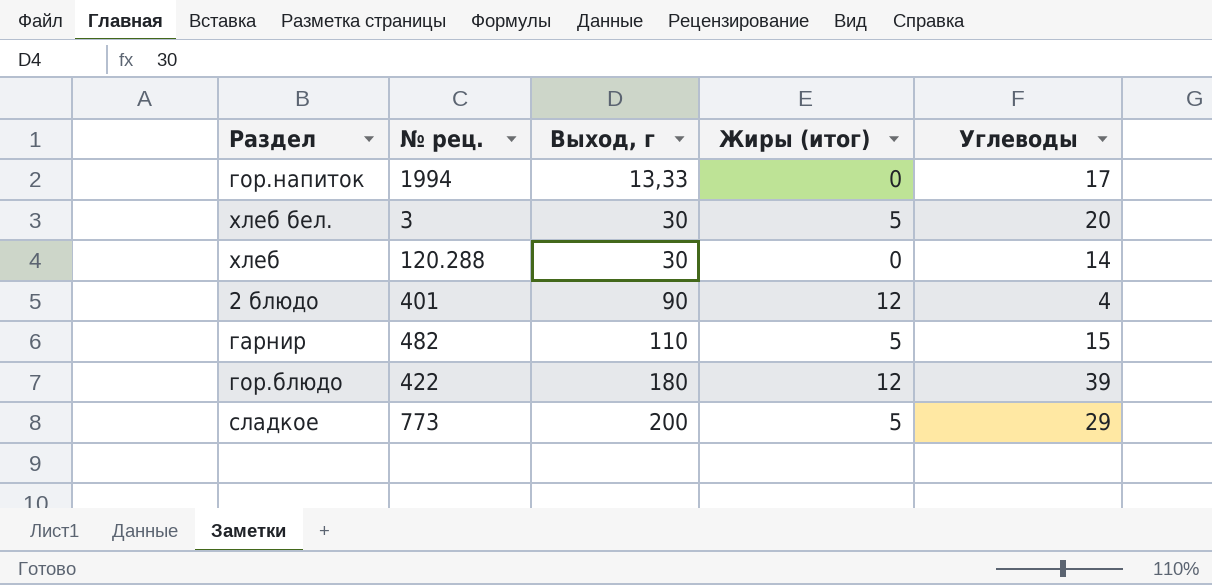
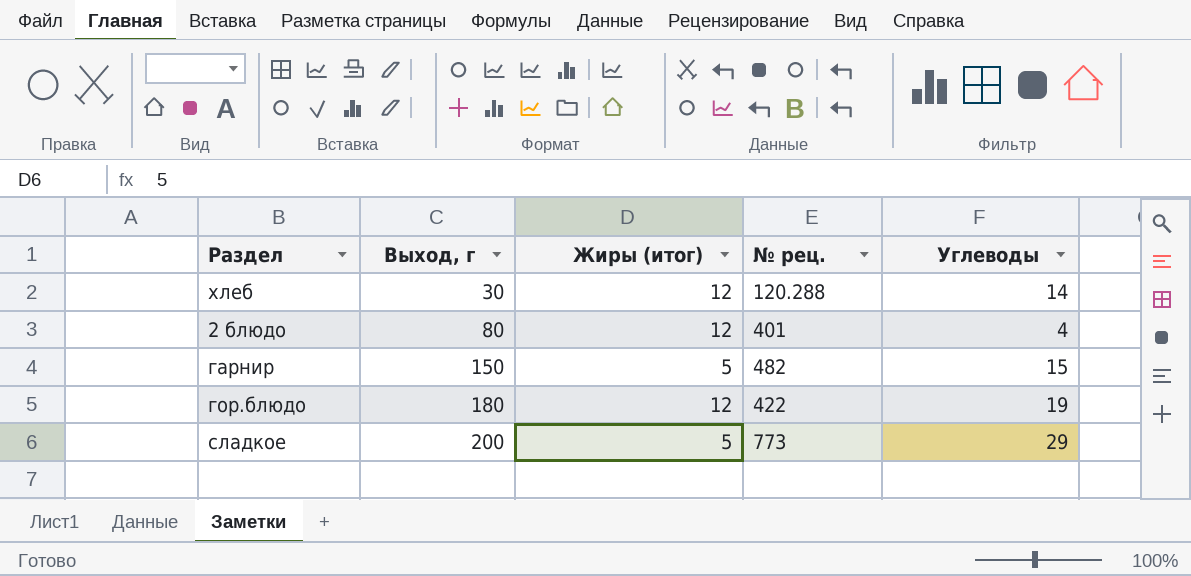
column № рец. | position: 2 -> 4
row гор.напиток: 1994 | 13,33 | 0 | 17 -> none
row хлеб бел.: 3 | 30 | 5 | 20 -> none
хлеб | Жиры (итог): 0 -> 12
2 блюдо | Выход, г: 90 -> 80
гарнир | Выход, г: 110 -> 150
гор.блюдо | Углеводы: 39 -> 19

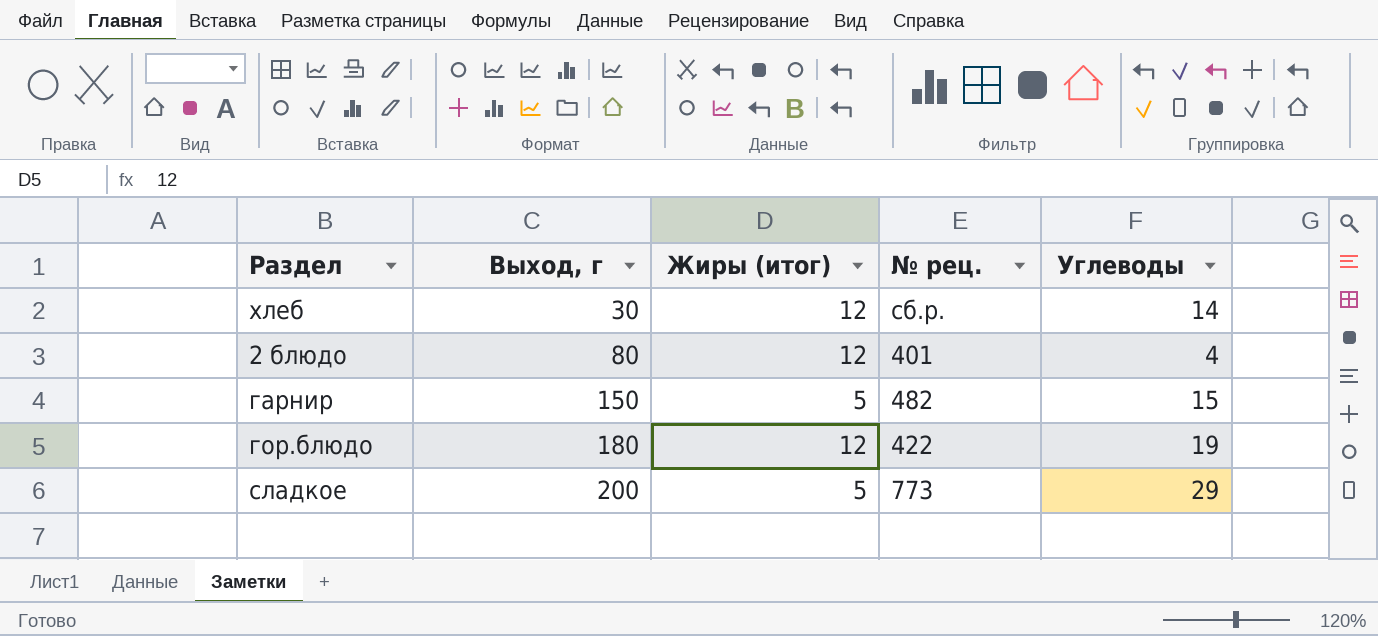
хлеб | № рец.: 120.288 -> сб.р.

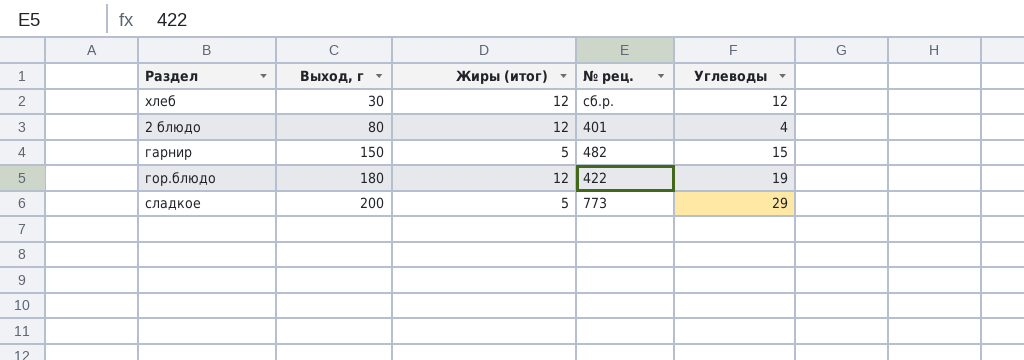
хлеб | Углеводы: 14 -> 12

